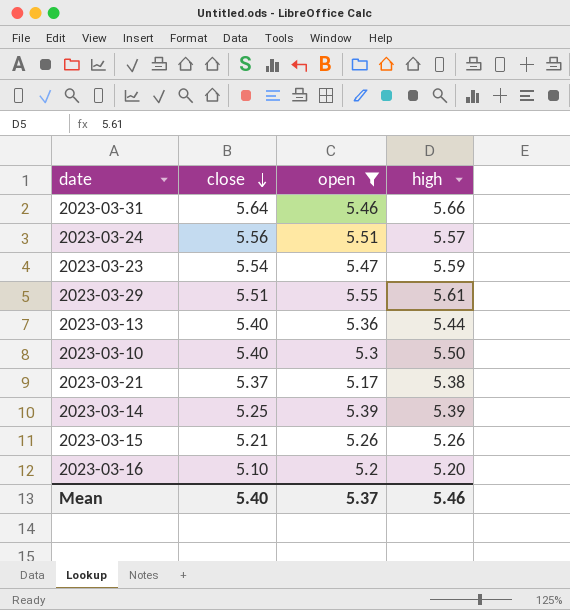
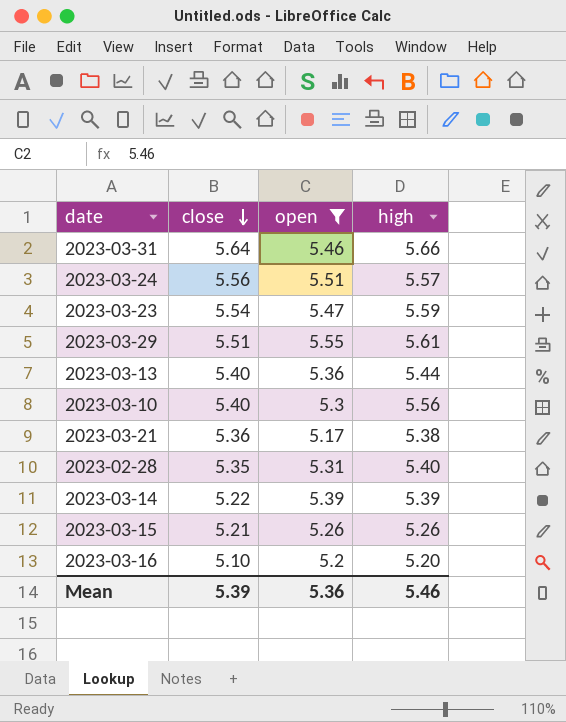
2023-03-10 | high: 5.50 -> 5.56
2023-03-21 | close: 5.37 -> 5.36
row 2023-02-28: none -> 5.35 | 5.31 | 5.40
2023-03-14 | close: 5.25 -> 5.22
Mean | close: 5.40 -> 5.39
Mean | open: 5.37 -> 5.36

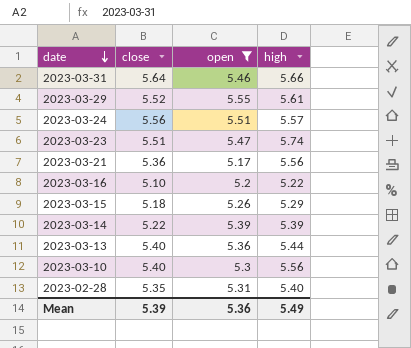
row order: close descending -> date descending
2023-03-29 | close: 5.51 -> 5.52
2023-03-23 | close: 5.54 -> 5.51
2023-03-23 | high: 5.59 -> 5.74
2023-03-21 | high: 5.38 -> 5.56
2023-03-16 | high: 5.20 -> 5.22
2023-03-15 | close: 5.21 -> 5.18
2023-03-15 | high: 5.26 -> 5.29
Mean | high: 5.46 -> 5.49

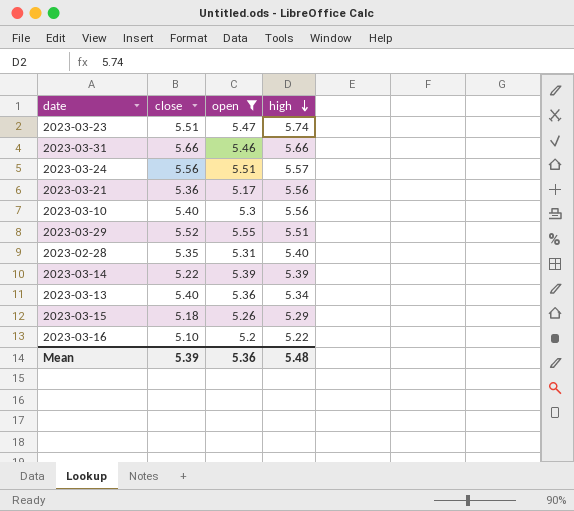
row order: date descending -> high descending
2023-03-31 | close: 5.64 -> 5.66
2023-03-29 | high: 5.61 -> 5.51
2023-03-13 | high: 5.44 -> 5.34
Mean | high: 5.49 -> 5.48

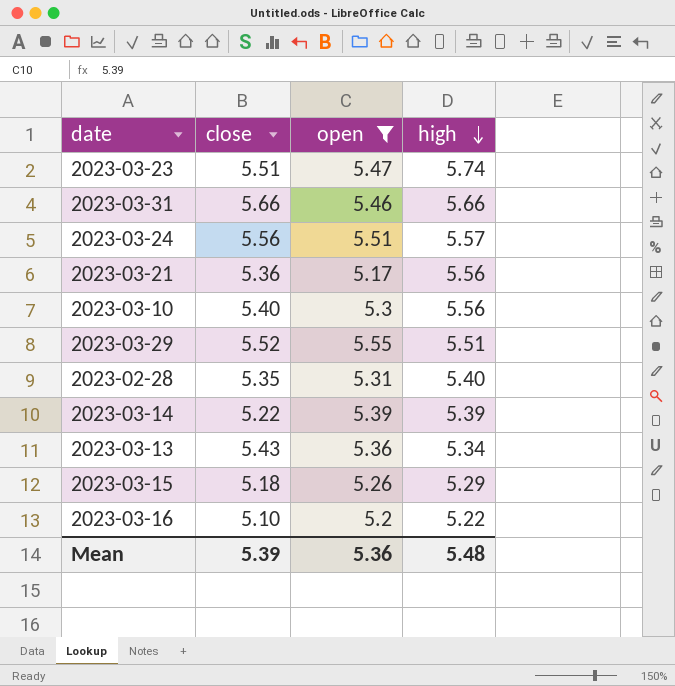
2023-03-13 | close: 5.40 -> 5.43

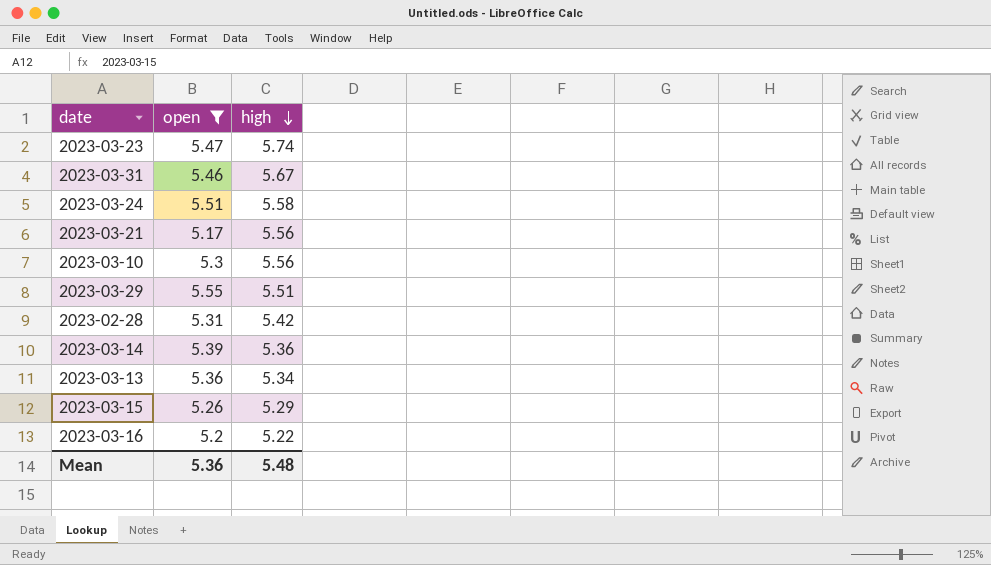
column close | position: 2 -> none
2023-03-31 | high: 5.66 -> 5.67
2023-03-24 | high: 5.57 -> 5.58
2023-02-28 | high: 5.40 -> 5.42
2023-03-14 | high: 5.39 -> 5.36

